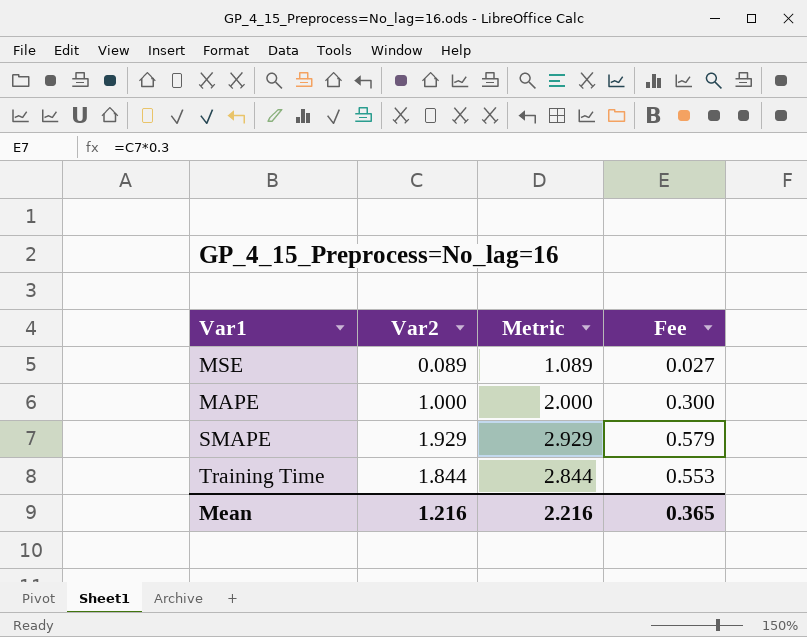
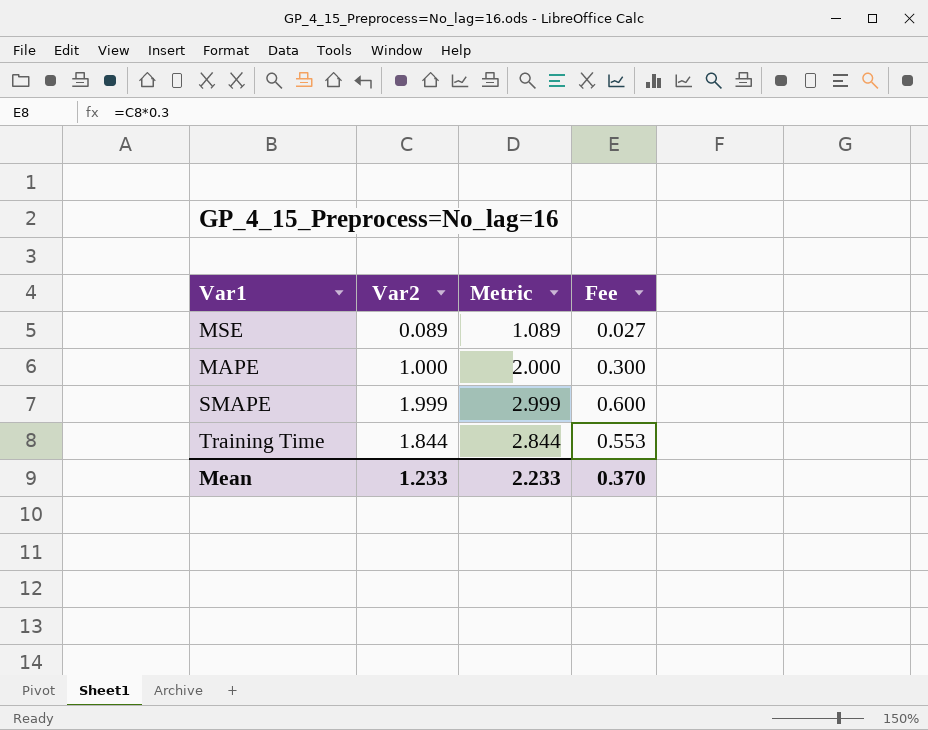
SMAPE | Var2: 1.929 -> 1.999
SMAPE | Metric: 2.929 -> 2.999
SMAPE | Fee: 0.579 -> 0.600
Mean | Var2: 1.216 -> 1.233
Mean | Metric: 2.216 -> 2.233
Mean | Fee: 0.365 -> 0.370

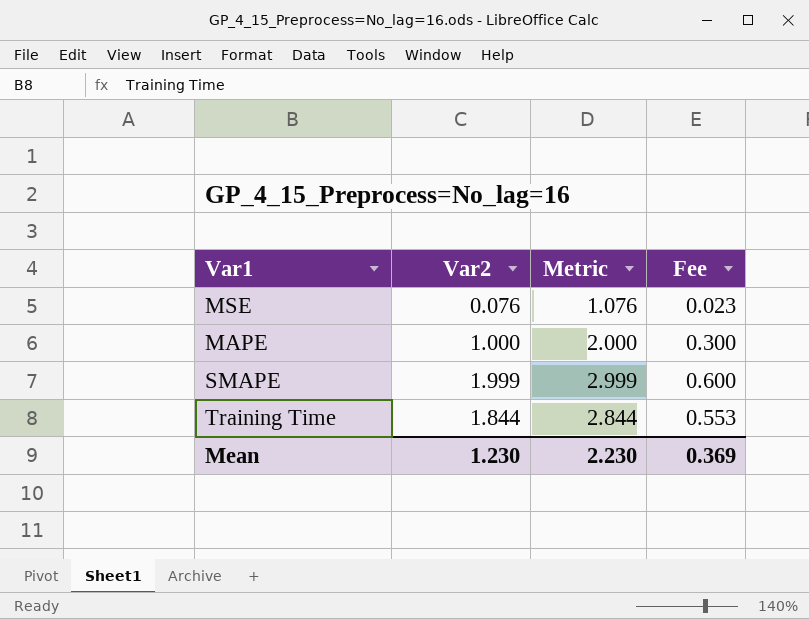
MSE | Var2: 0.089 -> 0.076
MSE | Metric: 1.089 -> 1.076
MSE | Fee: 0.027 -> 0.023
Mean | Var2: 1.233 -> 1.230
Mean | Metric: 2.233 -> 2.230
Mean | Fee: 0.370 -> 0.369

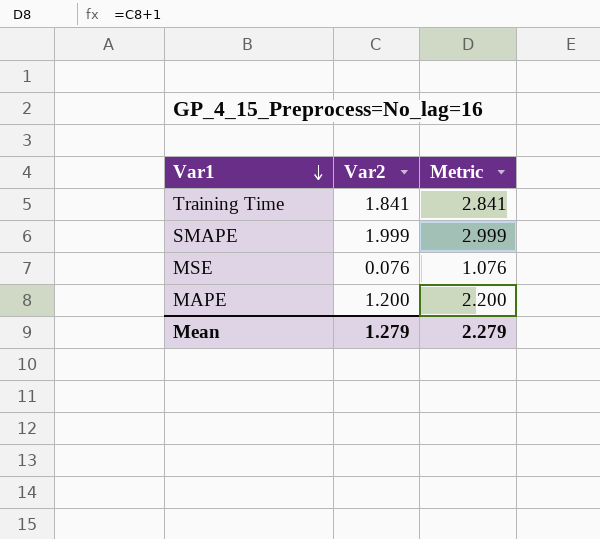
row order: none -> Var1 descending
column Fee | formula: [Var2] * 0.3 -> none
Training Time | Var2: 1.844 -> 1.841
Training Time | Metric: 2.844 -> 2.841
MAPE | Var2: 1.000 -> 1.200
MAPE | Metric: 2.000 -> 2.200
Mean | Var2: 1.230 -> 1.279
Mean | Metric: 2.230 -> 2.279

